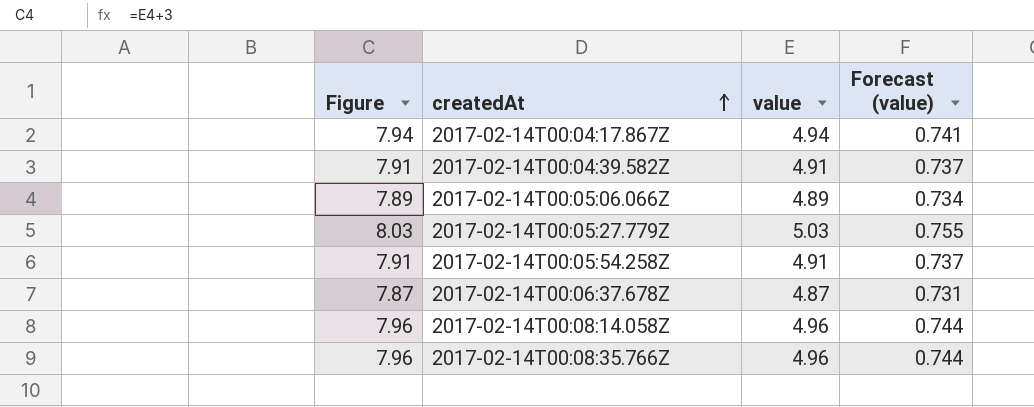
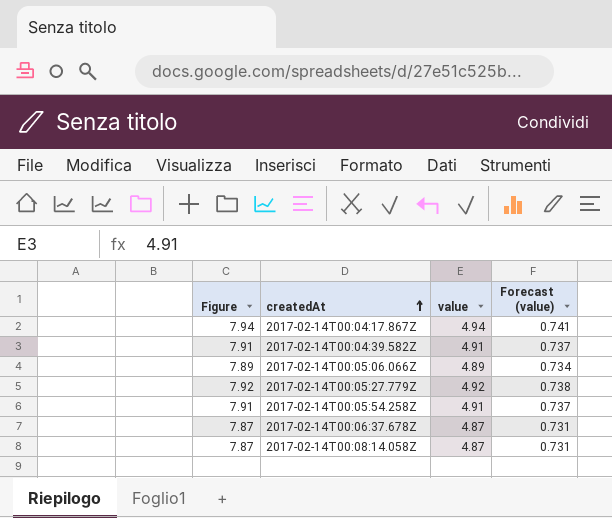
row 2017-02-14T00:08:35.766Z: 7.96 | 4.96 | 0.744 -> none
2017-02-14T00:05:27.779Z | Figure: 8.03 -> 7.92
2017-02-14T00:05:27.779Z | value: 5.03 -> 4.92
2017-02-14T00:05:27.779Z | Forecast (value): 0.755 -> 0.738
2017-02-14T00:08:14.058Z | Figure: 7.96 -> 7.87
2017-02-14T00:08:14.058Z | value: 4.96 -> 4.87
2017-02-14T00:08:14.058Z | Forecast (value): 0.744 -> 0.731

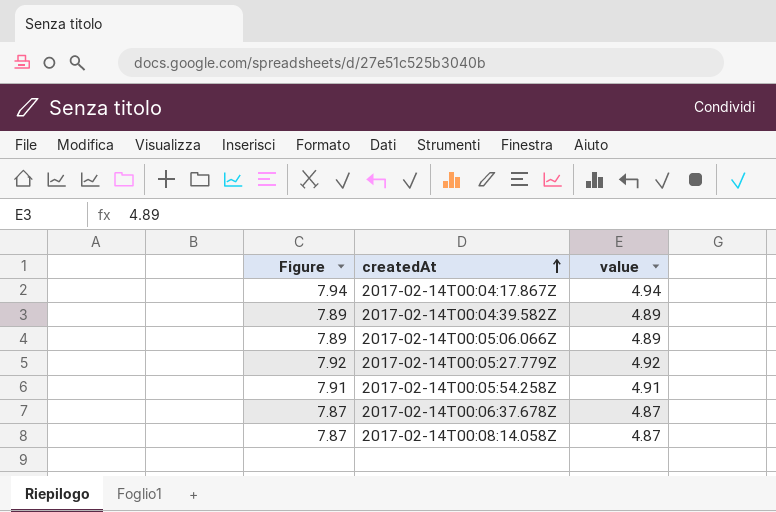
column Forecast (value) | formula: [value] * 0.15 -> none
2017-02-14T00:04:39.582Z | Figure: 7.91 -> 7.89
2017-02-14T00:04:39.582Z | value: 4.91 -> 4.89

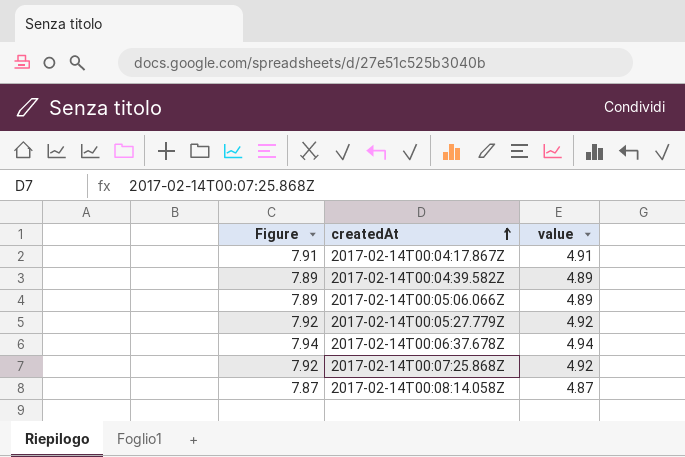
row 2017-02-14T00:05:54.258Z: 7.91 | 4.91 -> none
2017-02-14T00:04:17.867Z | Figure: 7.94 -> 7.91
2017-02-14T00:04:17.867Z | value: 4.94 -> 4.91
2017-02-14T00:06:37.678Z | Figure: 7.87 -> 7.94
2017-02-14T00:06:37.678Z | value: 4.87 -> 4.94
row 2017-02-14T00:07:25.868Z: none -> 7.92 | 4.92

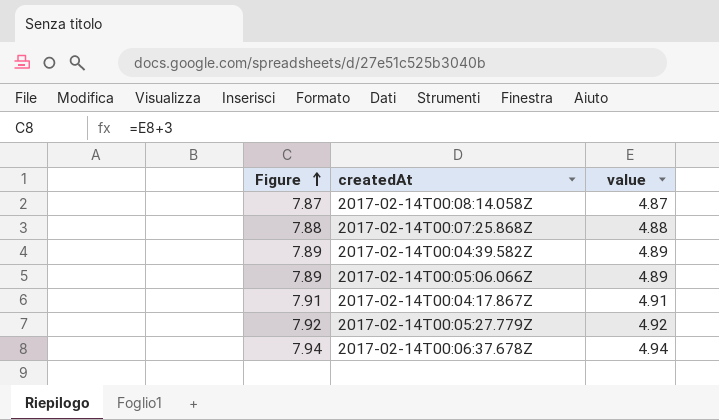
row order: createdAt ascending -> Figure ascending
2017-02-14T00:07:25.868Z | Figure: 7.92 -> 7.88
2017-02-14T00:07:25.868Z | value: 4.92 -> 4.88

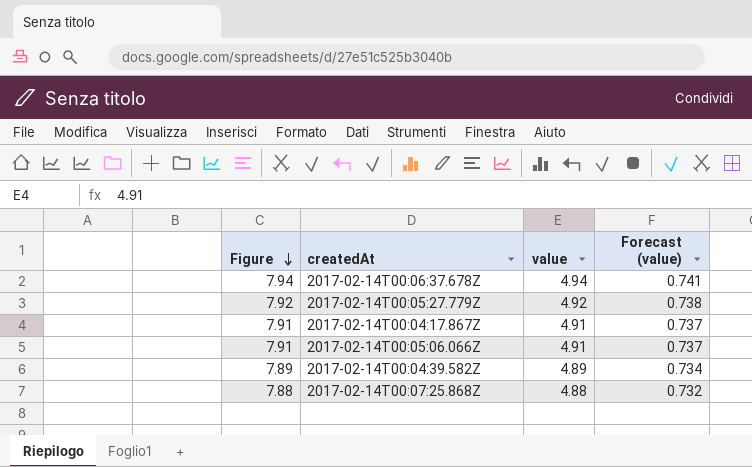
row order: Figure ascending -> Figure descending
column Forecast (value) | formula: none -> [value] * 0.15
row 2017-02-14T00:08:14.058Z: 7.87 | 4.87 -> none
2017-02-14T00:05:06.066Z | Figure: 7.89 -> 7.91
2017-02-14T00:05:06.066Z | value: 4.89 -> 4.91

